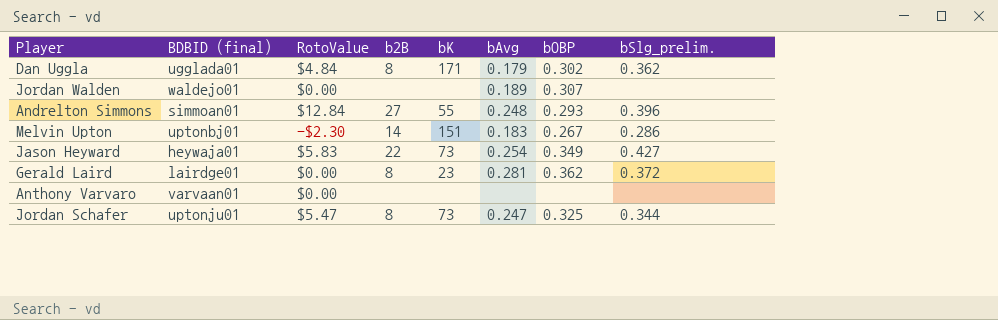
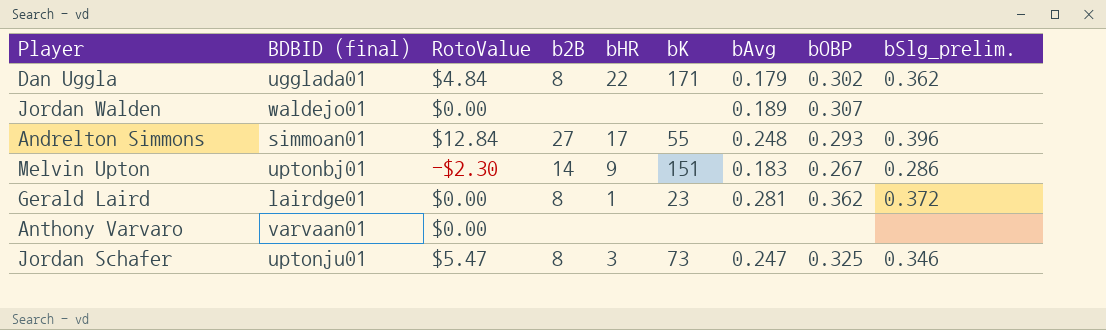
column bHR | position: none -> 5
row Jason Heyward: heywaja01 | $5.83 | 22 | 73 | 0.254 | 0.349 | 0.427 -> none
Jordan Schafer | bSlg_prelim.: 0.344 -> 0.346

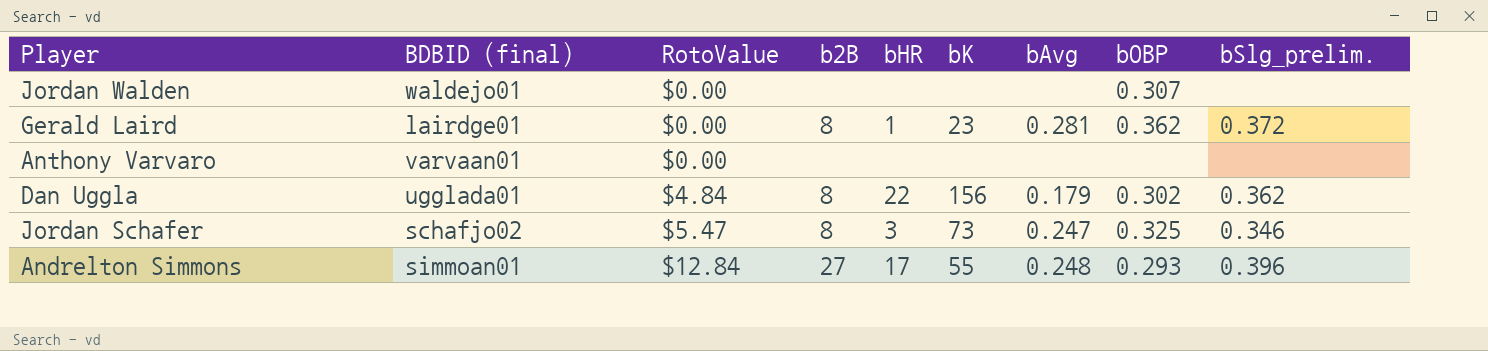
row order: none -> RotoValue ascending
row Melvin Upton: uptonbj01 | -$2.30 | 14 | 9 | 151 | 0.183 | 0.267 | 0.286 -> none
Jordan Walden | bAvg: 0.189 -> none
Dan Uggla | bK: 171 -> 156
Jordan Schafer | BDBID (final): uptonju01 -> schafjo02

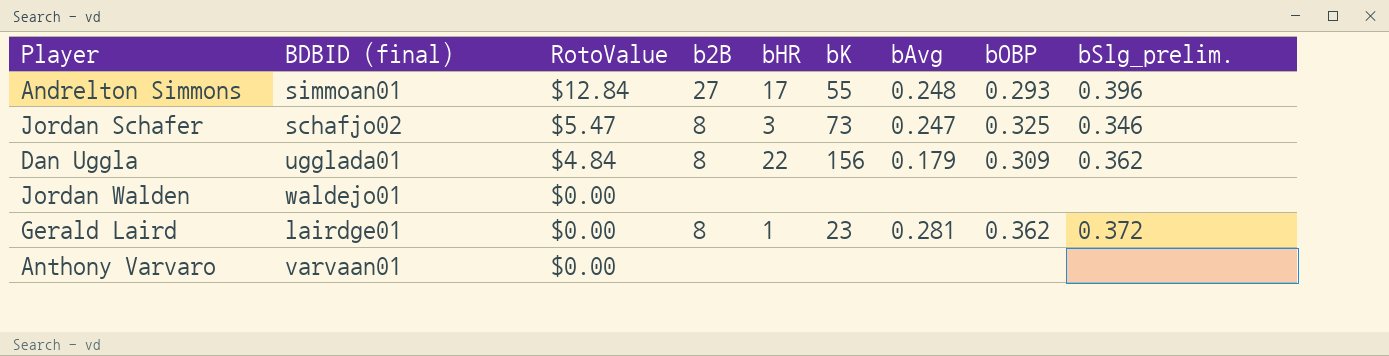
row order: RotoValue ascending -> RotoValue descending
Dan Uggla | bOBP: 0.302 -> 0.309
Jordan Walden | bOBP: 0.307 -> none

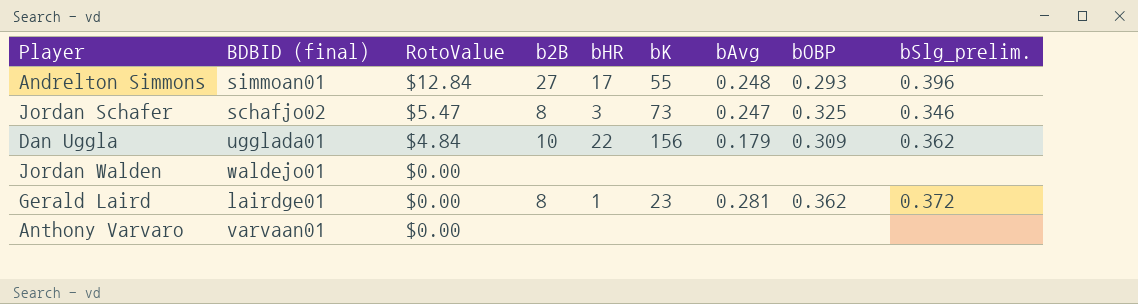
Dan Uggla | b2B: 8 -> 10

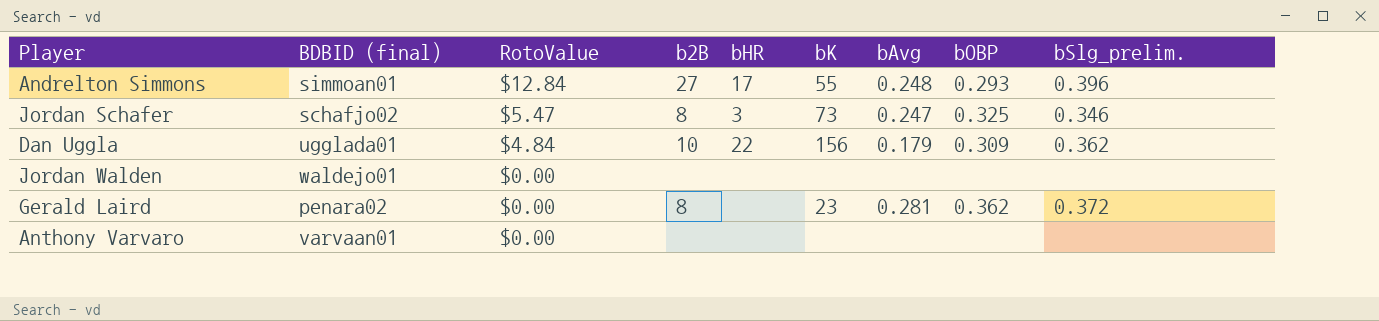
Gerald Laird | BDBID (final): lairdge01 -> penara02
Gerald Laird | bHR: 1 -> none

